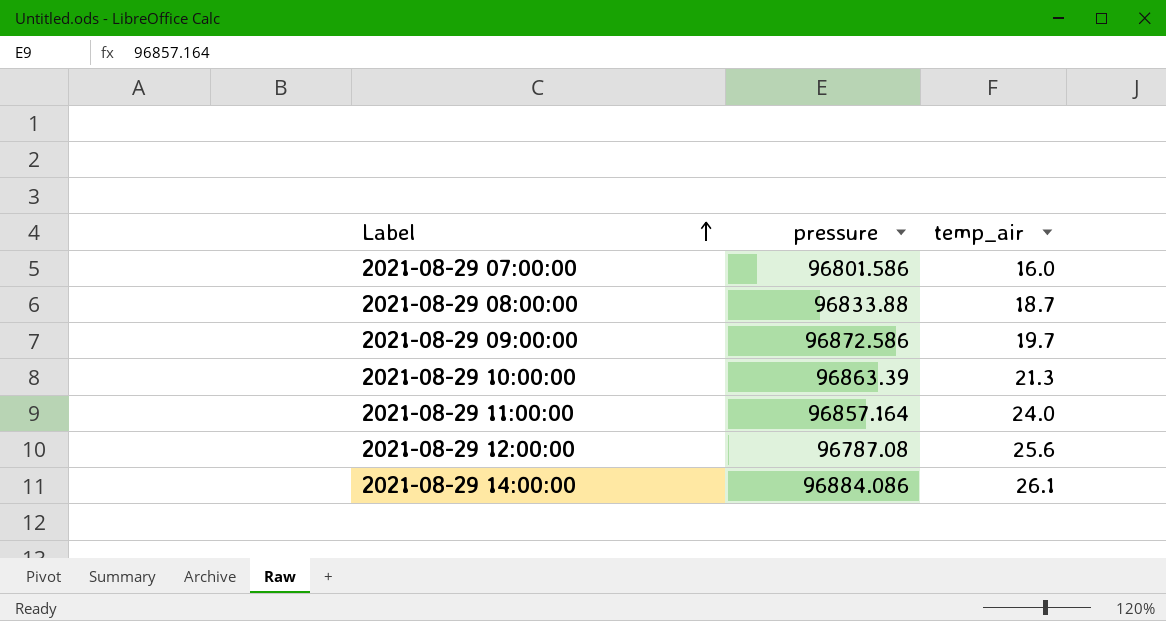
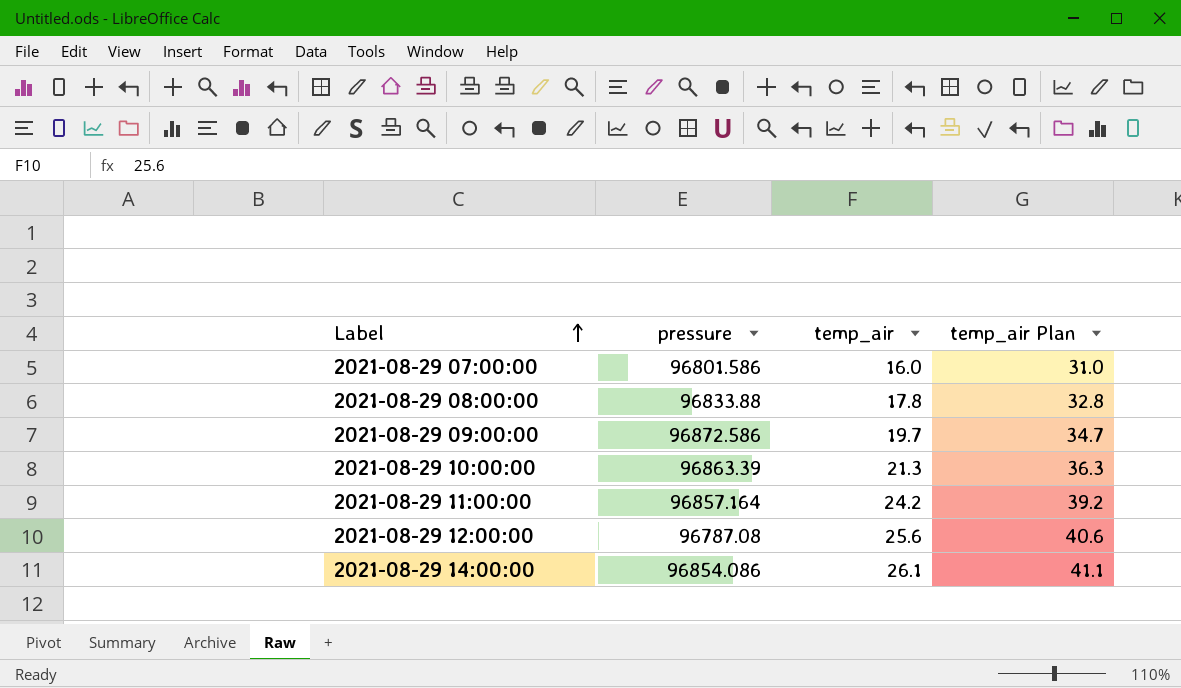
column temp_air Plan | formula: none -> [temp_air] + 15
2021-08-29 08:00:00 | temp_air: 18.7 -> 17.8
2021-08-29 11:00:00 | temp_air: 24.0 -> 24.2
2021-08-29 14:00:00 | pressure: 96884.086 -> 96854.086

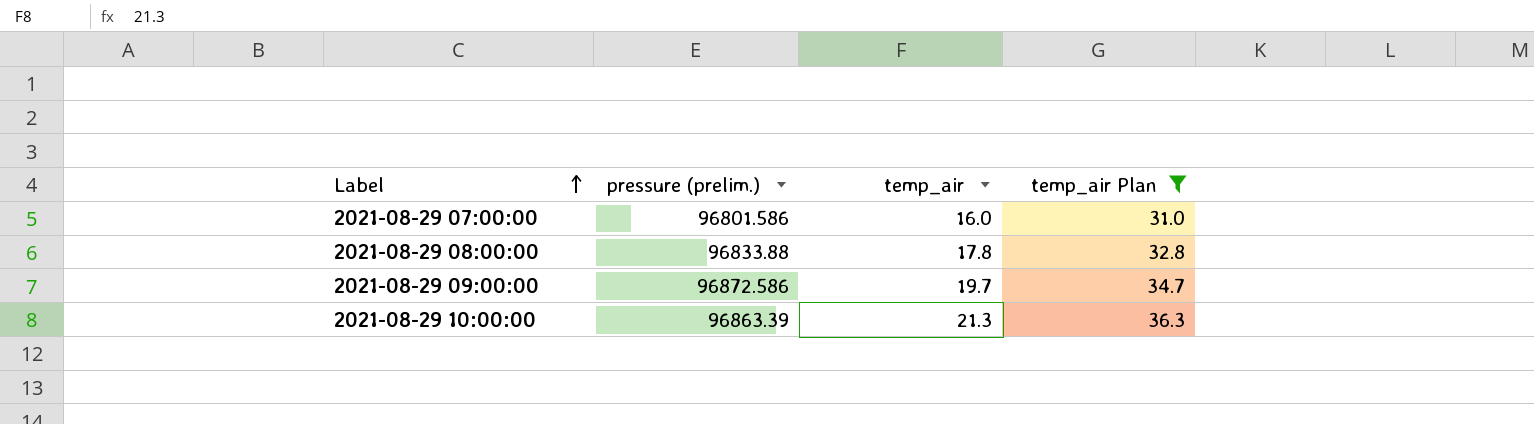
filter: none -> temp_air Plan <= 36.3
column name: pressure -> pressure (prelim.)

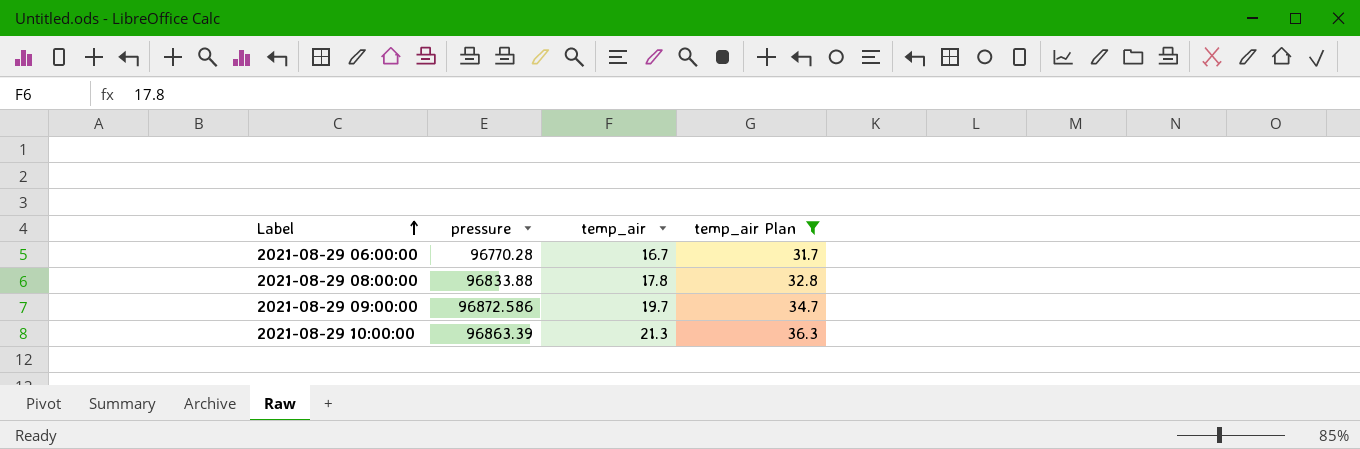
column name: pressure (prelim.) -> pressure
row 2021-08-29 07:00:00: 96801.586 | 16.0 | 31.0 -> none
row 2021-08-29 06:00:00: none -> 96770.28 | 16.7 | 31.7

